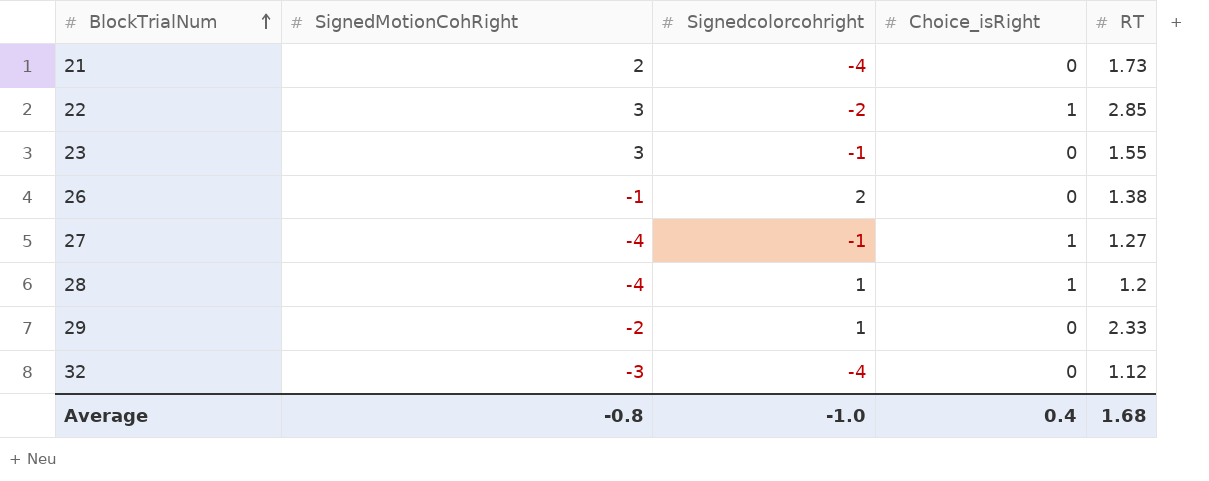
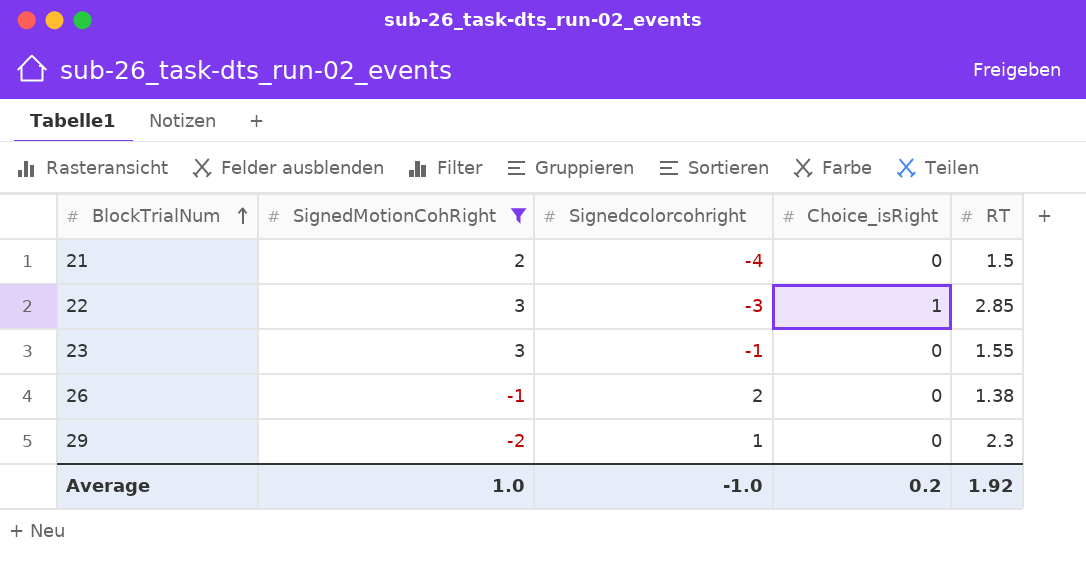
filter: none -> SignedMotionCohRight >= -2
21 | RT: 1.73 -> 1.5
22 | Signedcolorcohright: -2 -> -3
29 | RT: 2.33 -> 2.3
Average | SignedMotionCohRight: -0.8 -> 1.0
Average | Choice_isRight: 0.4 -> 0.2
Average | RT: 1.68 -> 1.92

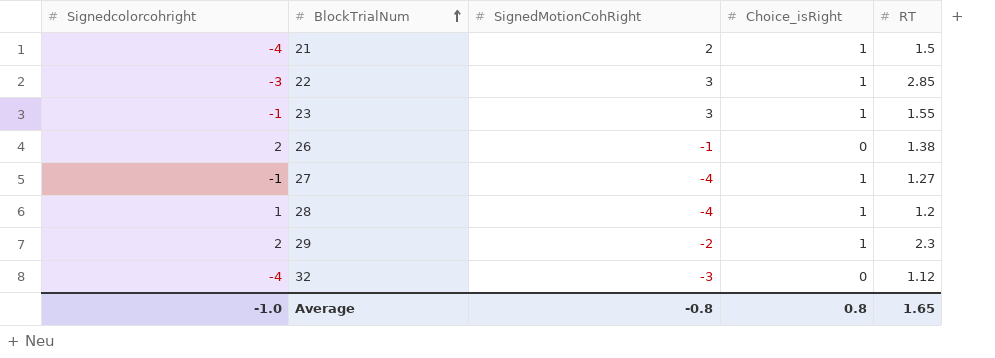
filter: SignedMotionCohRight >= -2 -> none
column Signedcolorcohright | position: 3 -> 1
21 | Choice_isRight: 0 -> 1
23 | Choice_isRight: 0 -> 1
29 | Signedcolorcohright: 1 -> 2
29 | Choice_isRight: 0 -> 1
Average | SignedMotionCohRight: 1.0 -> -0.8
Average | Choice_isRight: 0.2 -> 0.8
Average | RT: 1.92 -> 1.65

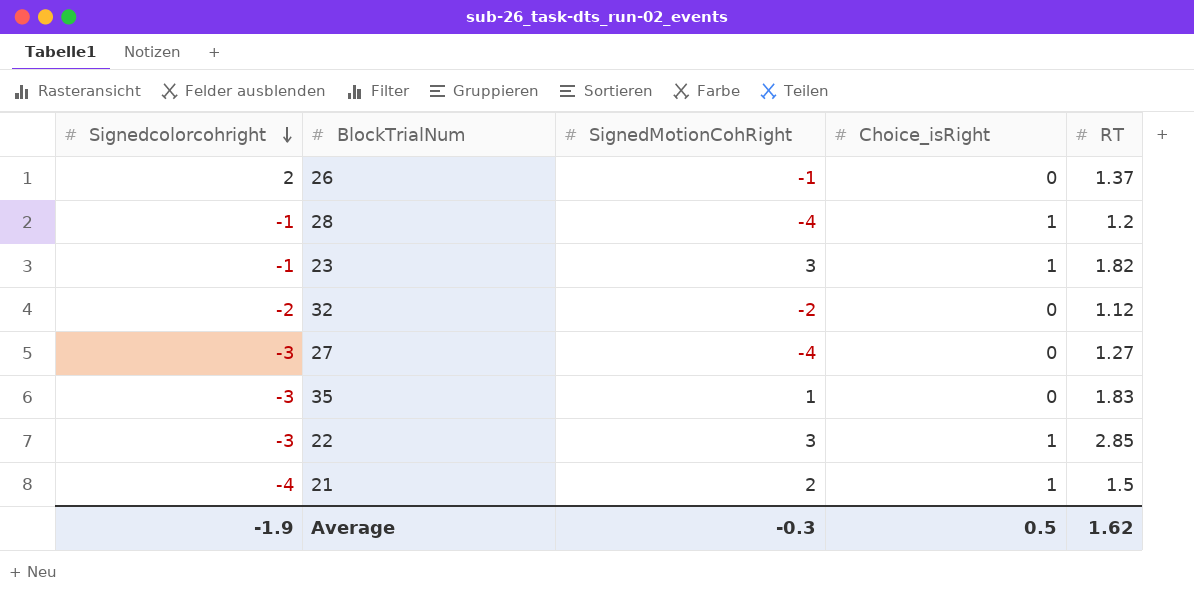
row order: BlockTrialNum ascending -> Signedcolorcohright descending
row 29: 2 | -2 | 1 | 2.3 -> none
26 | RT: 1.38 -> 1.37
28 | Signedcolorcohright: 1 -> -1
23 | RT: 1.55 -> 1.82
32 | Signedcolorcohright: -4 -> -2
32 | SignedMotionCohRight: -3 -> -2
27 | Signedcolorcohright: -1 -> -3
27 | Choice_isRight: 1 -> 0
row 35: none -> -3 | 1 | 0 | 1.83
Average | Signedcolorcohright: -1.0 -> -1.9
Average | SignedMotionCohRight: -0.8 -> -0.3
Average | Choice_isRight: 0.8 -> 0.5
Average | RT: 1.65 -> 1.62

